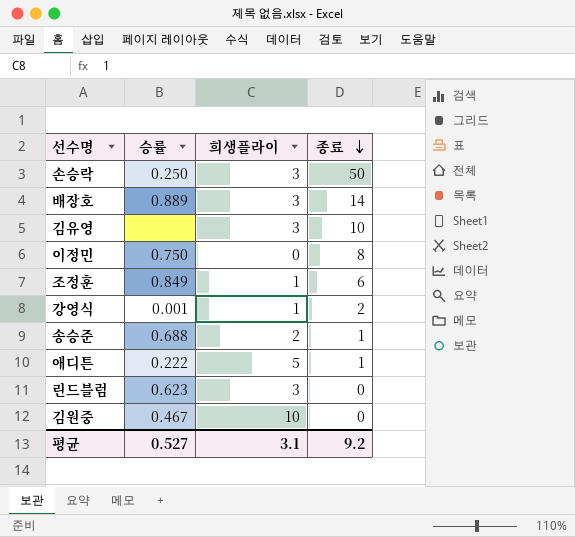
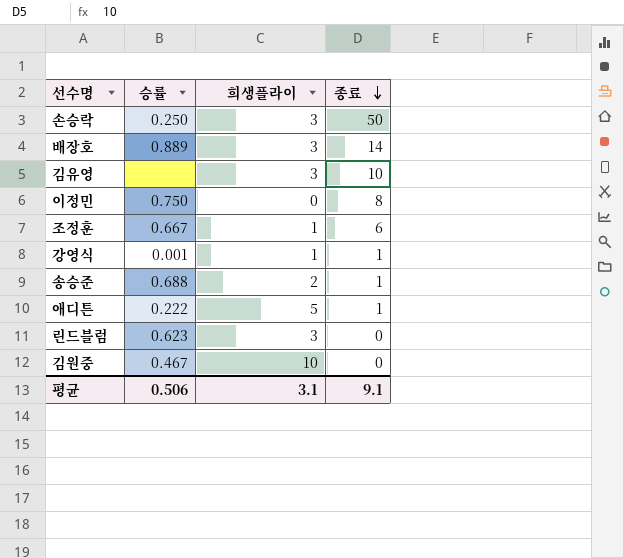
조정훈 | 승률: 0.849 -> 0.667
강영식 | 종료: 2 -> 1
평균 | 승률: 0.527 -> 0.506
평균 | 종료: 9.2 -> 9.1

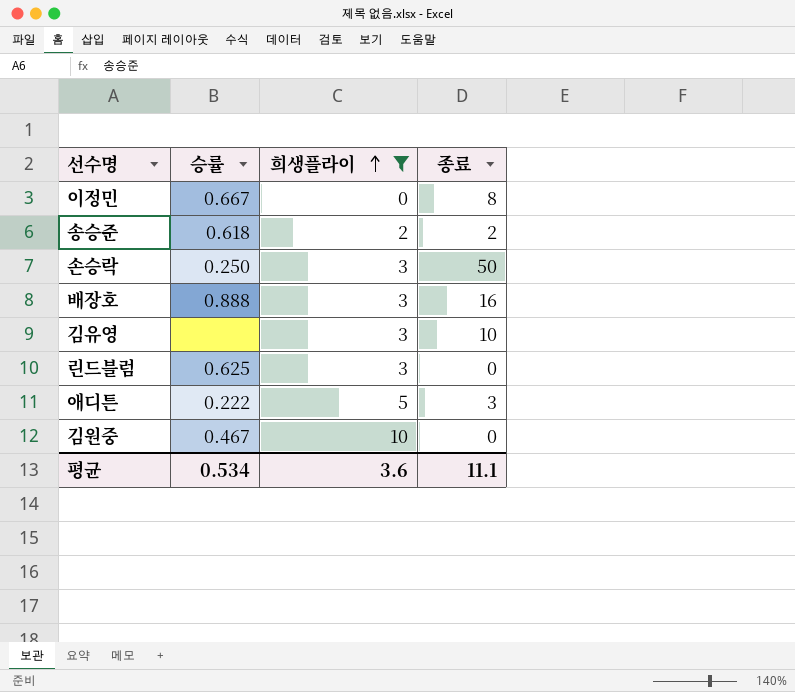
filter: none -> 희생플라이 != 1
row order: 종료 descending -> 희생플라이 ascending
이정민 | 승률: 0.750 -> 0.667
송승준 | 승률: 0.688 -> 0.618
송승준 | 종료: 1 -> 2
배장호 | 승률: 0.889 -> 0.888
배장호 | 종료: 14 -> 16
린드블럼 | 승률: 0.623 -> 0.625
애디튼 | 종료: 1 -> 3
평균 | 승률: 0.506 -> 0.534
평균 | 희생플라이: 3.1 -> 3.6
평균 | 종료: 9.1 -> 11.1

